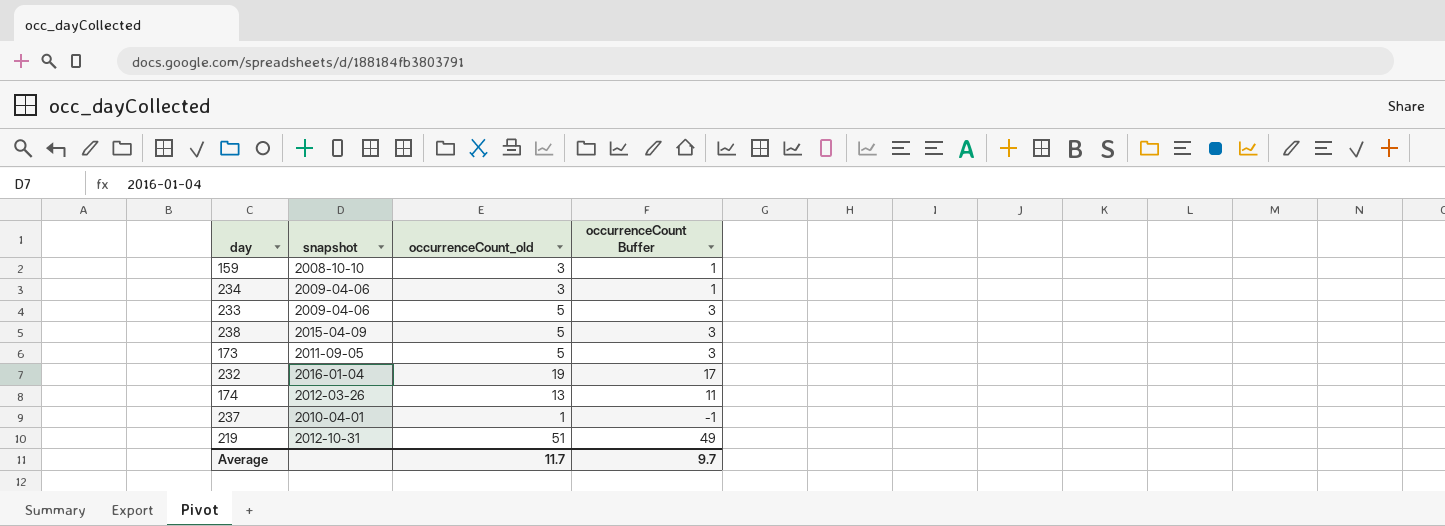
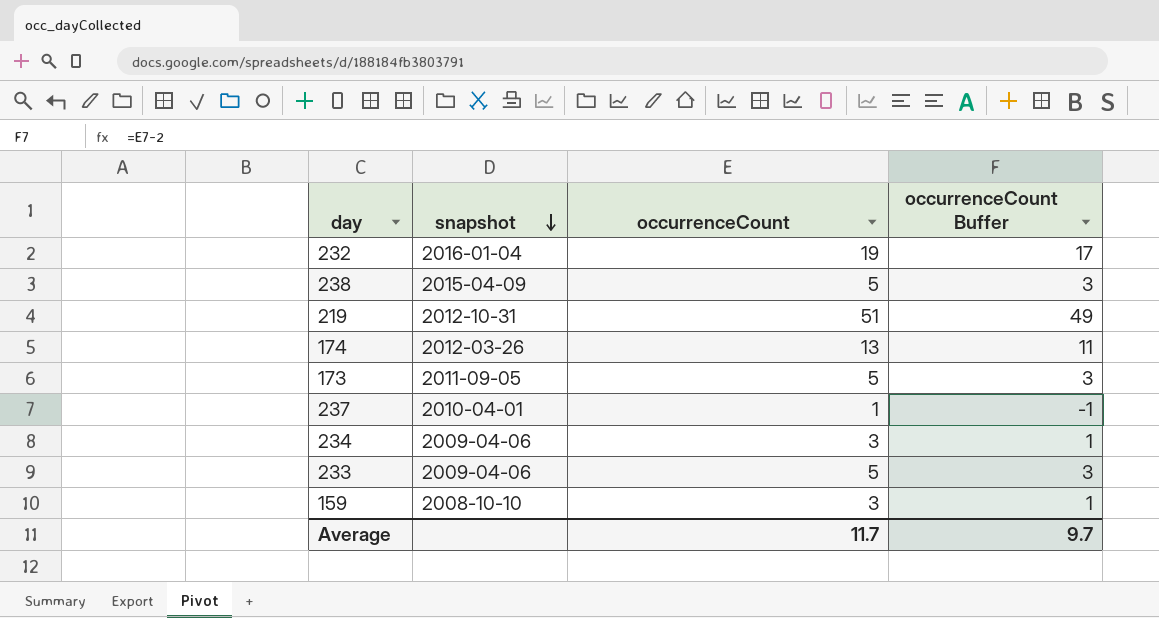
row order: none -> snapshot descending
column name: occurrenceCount_old -> occurrenceCount

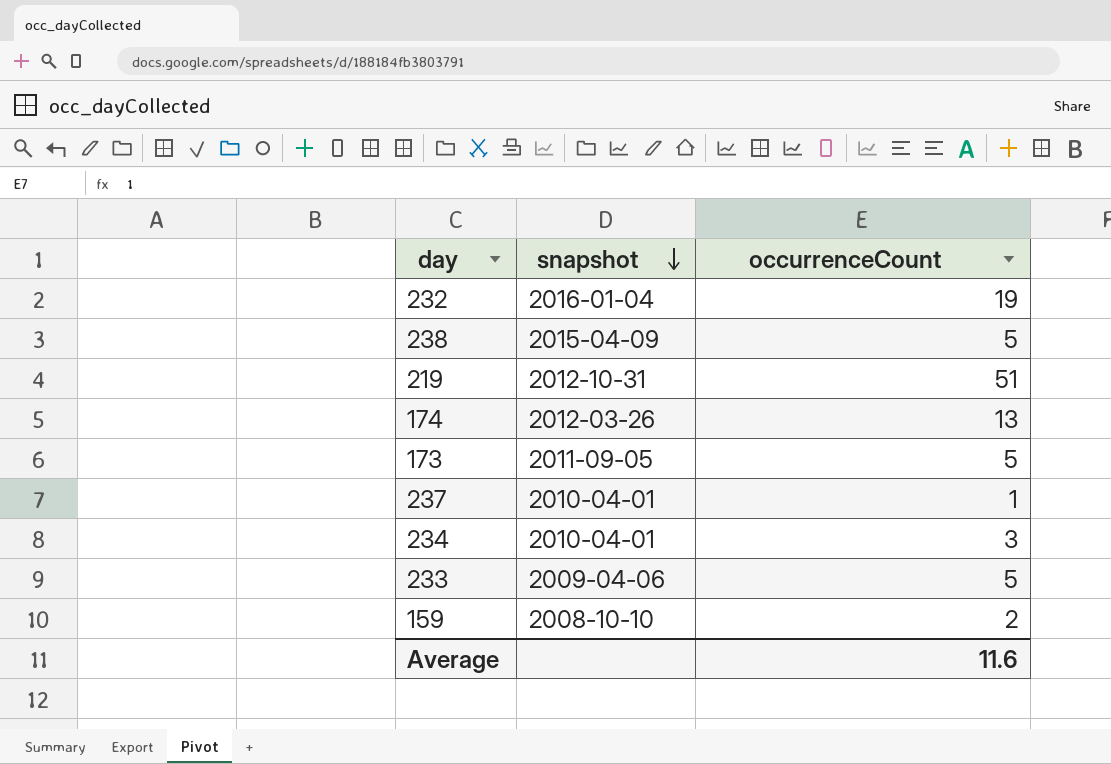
column occurrenceCount Buffer | formula: [occurrenceCount] - 2 -> none
234 | snapshot: 2009-04-06 -> 2010-04-01
159 | occurrenceCount: 3 -> 2
Average | occurrenceCount: 11.7 -> 11.6

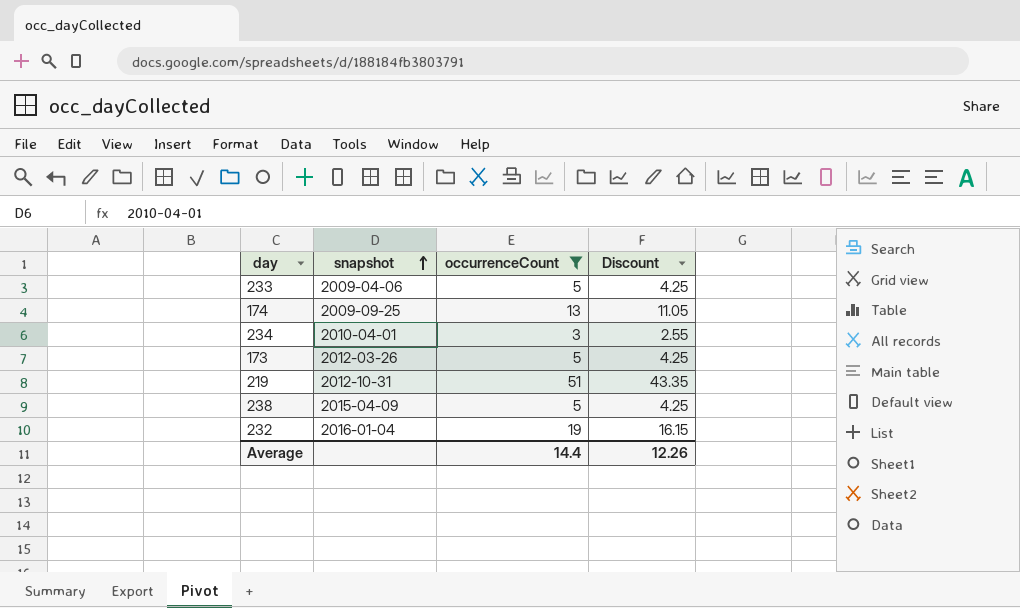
filter: none -> occurrenceCount >= 3
row order: snapshot descending -> snapshot ascending
column Discount | formula: none -> [occurrenceCount] * 0.85
174 | snapshot: 2012-03-26 -> 2009-09-25
173 | snapshot: 2011-09-05 -> 2012-03-26
Average | occurrenceCount: 11.6 -> 14.4

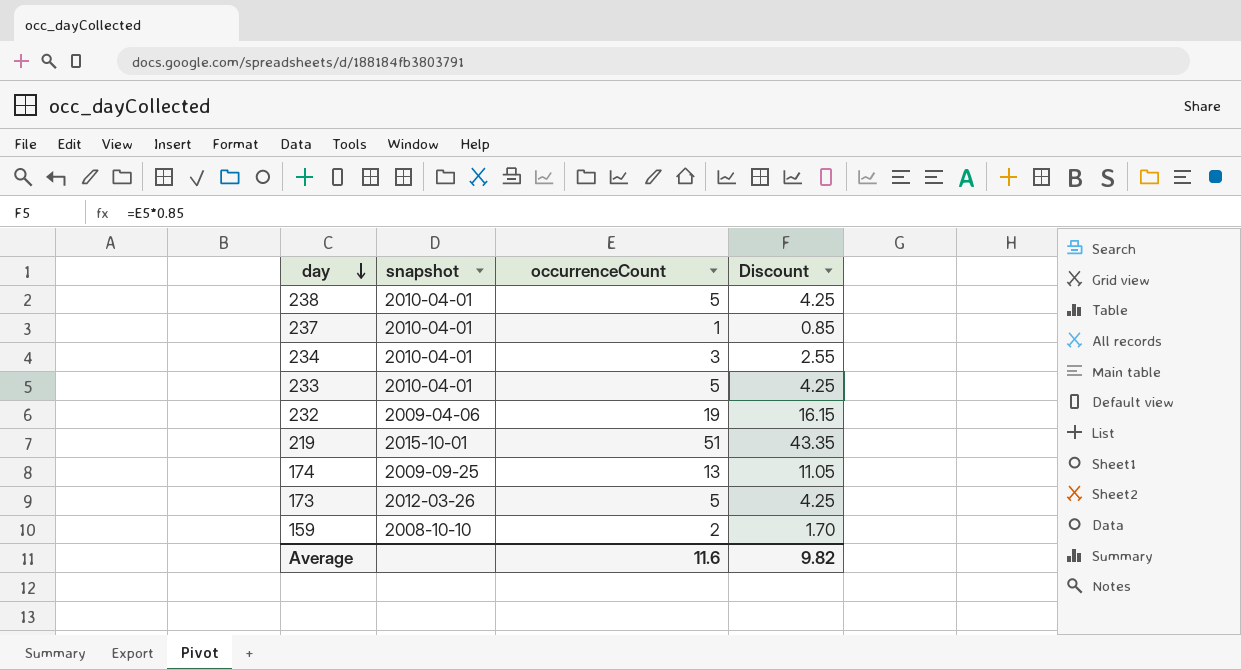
filter: occurrenceCount >= 3 -> none
row order: snapshot ascending -> day descending
238 | snapshot: 2015-04-09 -> 2010-04-01
233 | snapshot: 2009-04-06 -> 2010-04-01
232 | snapshot: 2016-01-04 -> 2009-04-06
219 | snapshot: 2012-10-31 -> 2015-10-01
Average | occurrenceCount: 14.4 -> 11.6
Average | Discount: 12.26 -> 9.82

